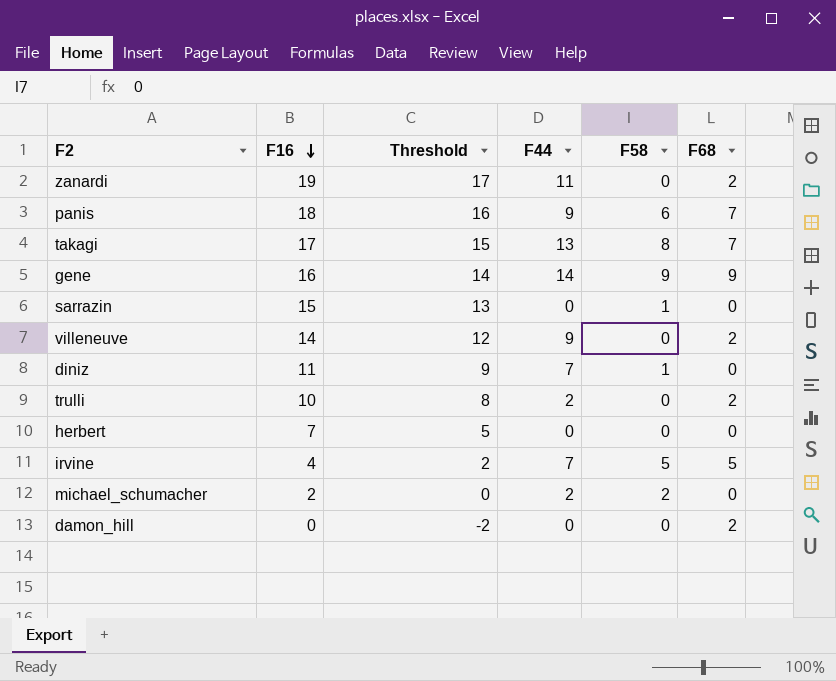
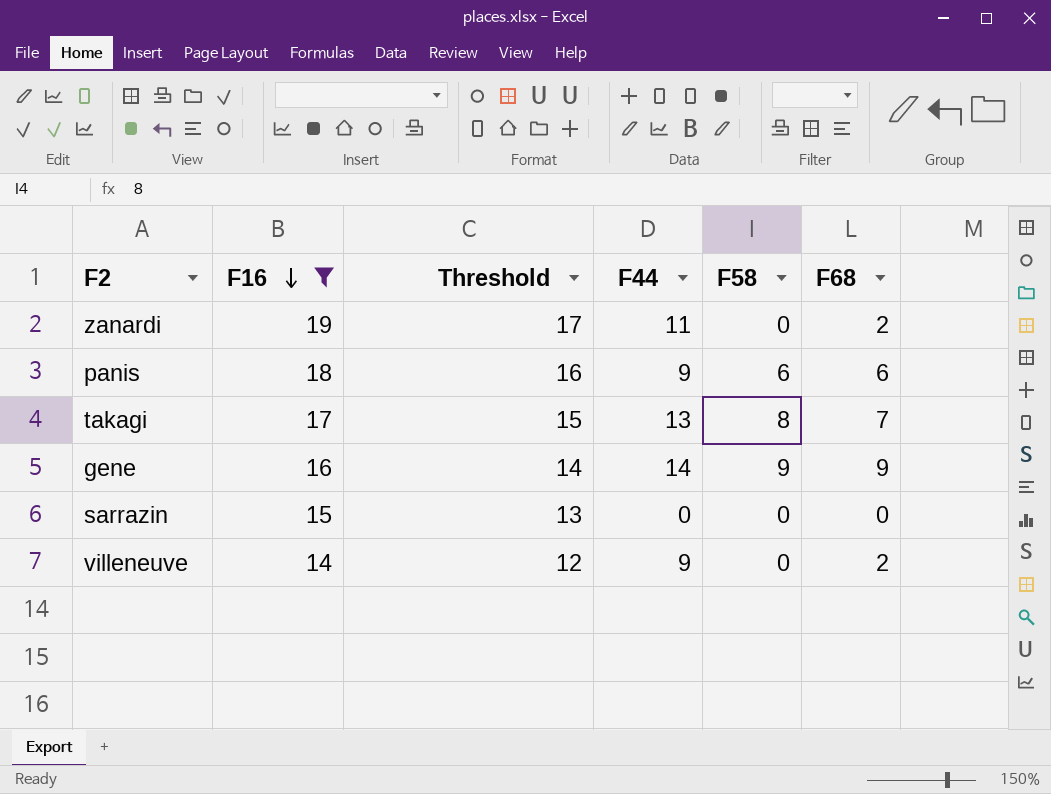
filter: none -> F16 >= 14
panis | F68: 7 -> 6
sarrazin | F58: 1 -> 0

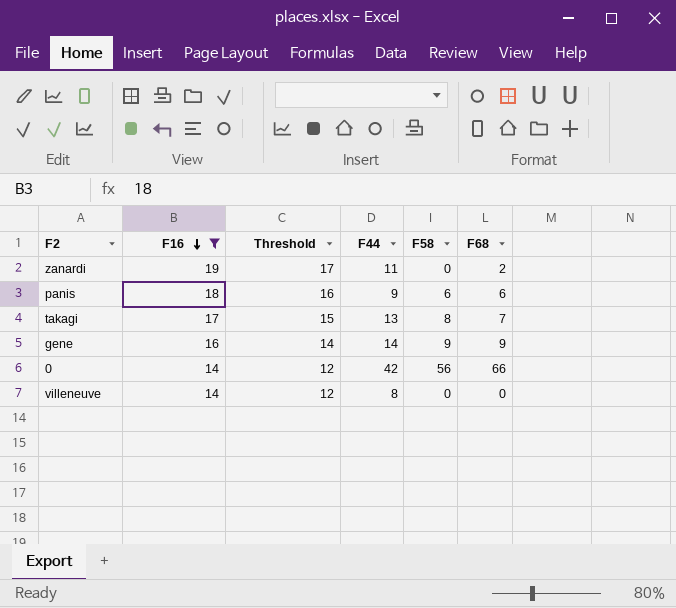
row sarrazin: 15 | 13 | 0 | 0 | 0 -> none
row 0: none -> 14 | 12 | 42 | 56 | 66
villeneuve | F44: 9 -> 8
villeneuve | F68: 2 -> 0

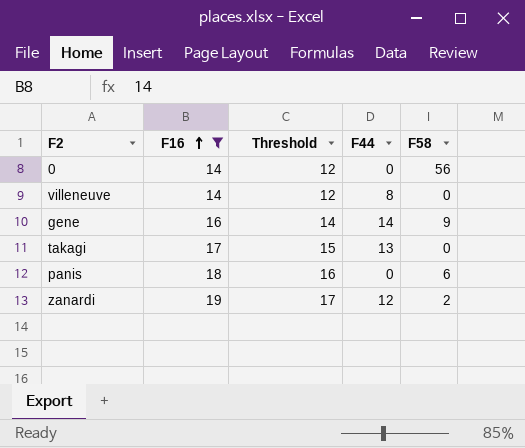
row order: F16 descending -> F16 ascending
column F68 | position: 6 -> none
0 | F44: 42 -> 0
takagi | F58: 8 -> 0
panis | F44: 9 -> 0
zanardi | F44: 11 -> 12
zanardi | F58: 0 -> 2

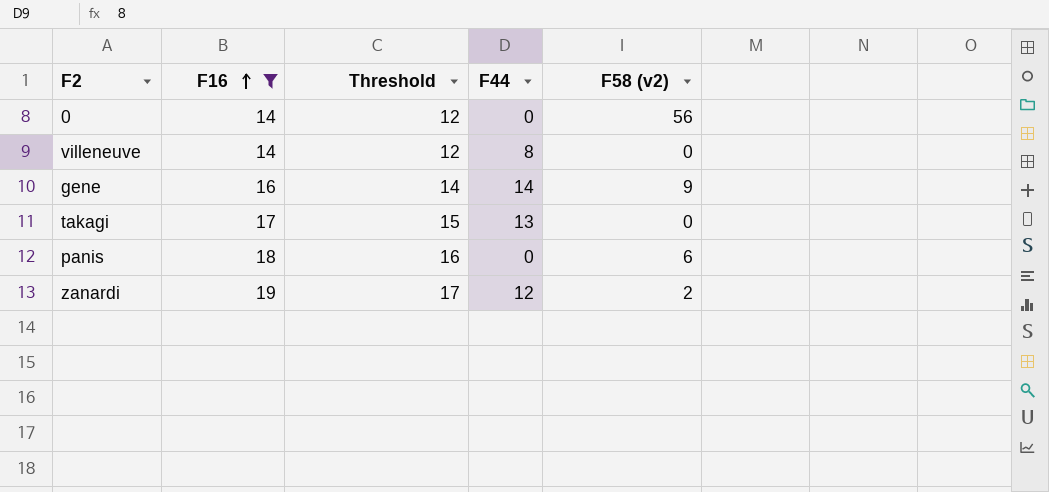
column name: F58 -> F58 (v2)

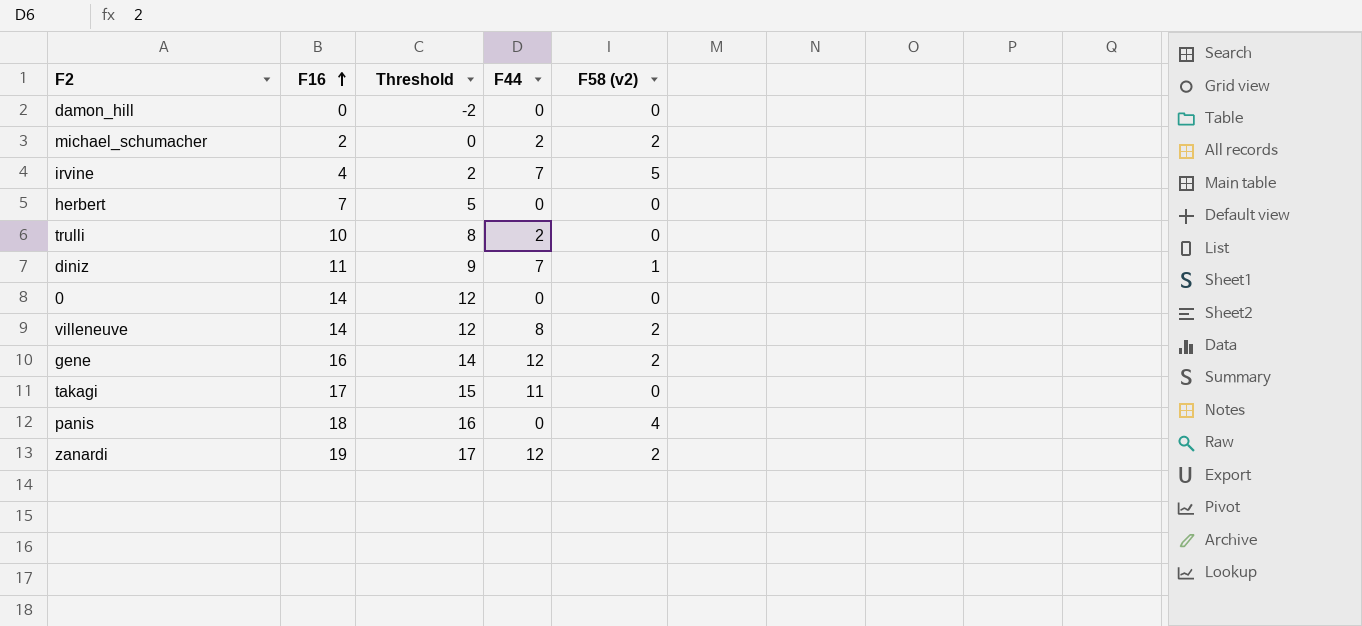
filter: F16 >= 14 -> none
0 | F58 (v2): 56 -> 0
villeneuve | F58 (v2): 0 -> 2
gene | F44: 14 -> 12
gene | F58 (v2): 9 -> 2
takagi | F44: 13 -> 11
panis | F58 (v2): 6 -> 4

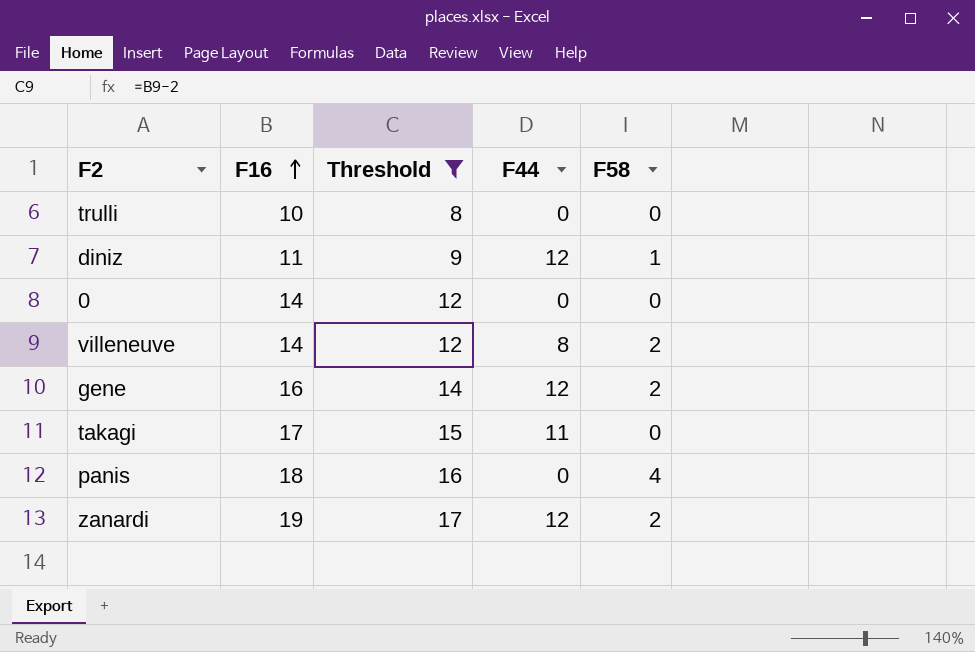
filter: none -> Threshold >= 8
column name: F58 (v2) -> F58
trulli | F44: 2 -> 0
diniz | F44: 7 -> 12

